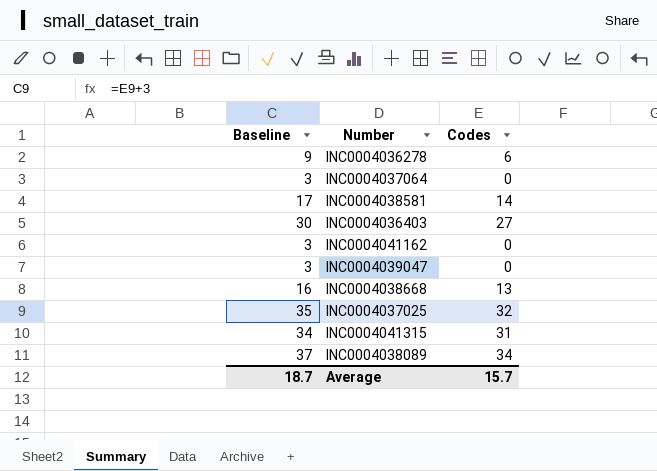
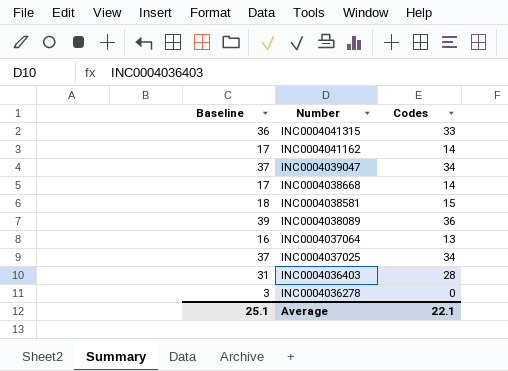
row order: none -> Number descending
INC0004041315 | Baseline: 34 -> 36
INC0004041315 | Codes: 31 -> 33
INC0004041162 | Baseline: 3 -> 17
INC0004041162 | Codes: 0 -> 14
INC0004039047 | Baseline: 3 -> 37
INC0004039047 | Codes: 0 -> 34
INC0004038668 | Baseline: 16 -> 17
INC0004038668 | Codes: 13 -> 14
INC0004038581 | Baseline: 17 -> 18
INC0004038581 | Codes: 14 -> 15
INC0004038089 | Baseline: 37 -> 39
INC0004038089 | Codes: 34 -> 36
INC0004037064 | Baseline: 3 -> 16
INC0004037064 | Codes: 0 -> 13
INC0004037025 | Baseline: 35 -> 37
INC0004037025 | Codes: 32 -> 34
INC0004036403 | Baseline: 30 -> 31
INC0004036403 | Codes: 27 -> 28
INC0004036278 | Baseline: 9 -> 3
INC0004036278 | Codes: 6 -> 0
Average | Baseline: 18.7 -> 25.1
Average | Codes: 15.7 -> 22.1

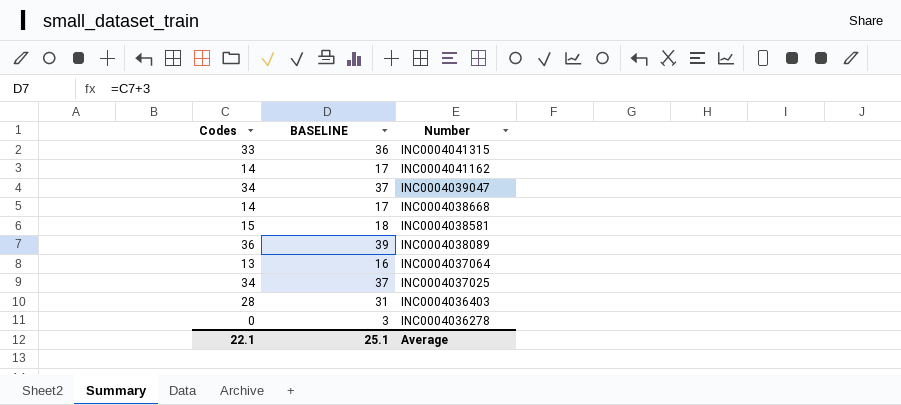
column Codes | position: 3 -> 1
column name: Baseline -> BASELINE

